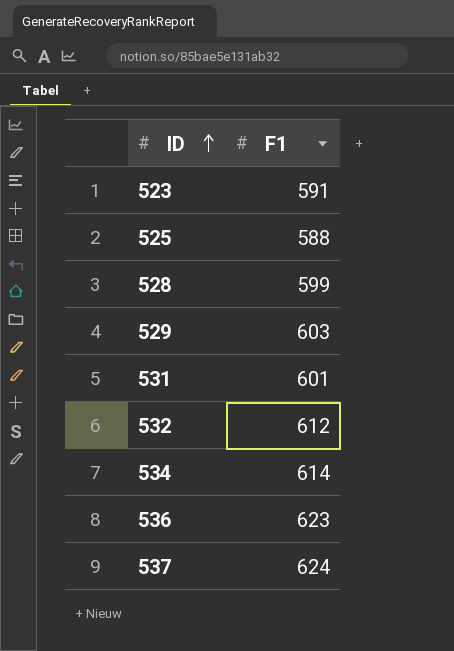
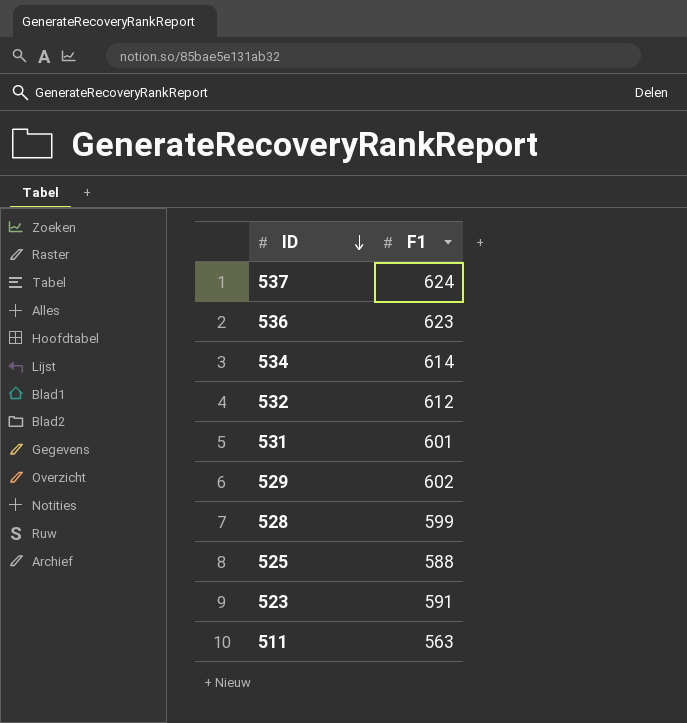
row order: ID ascending -> ID descending
529 | F1: 603 -> 602
row 511: none -> 563

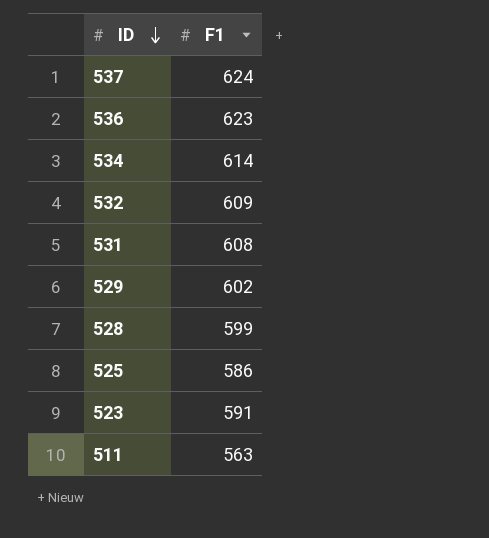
532 | F1: 612 -> 609
531 | F1: 601 -> 608
525 | F1: 588 -> 586

